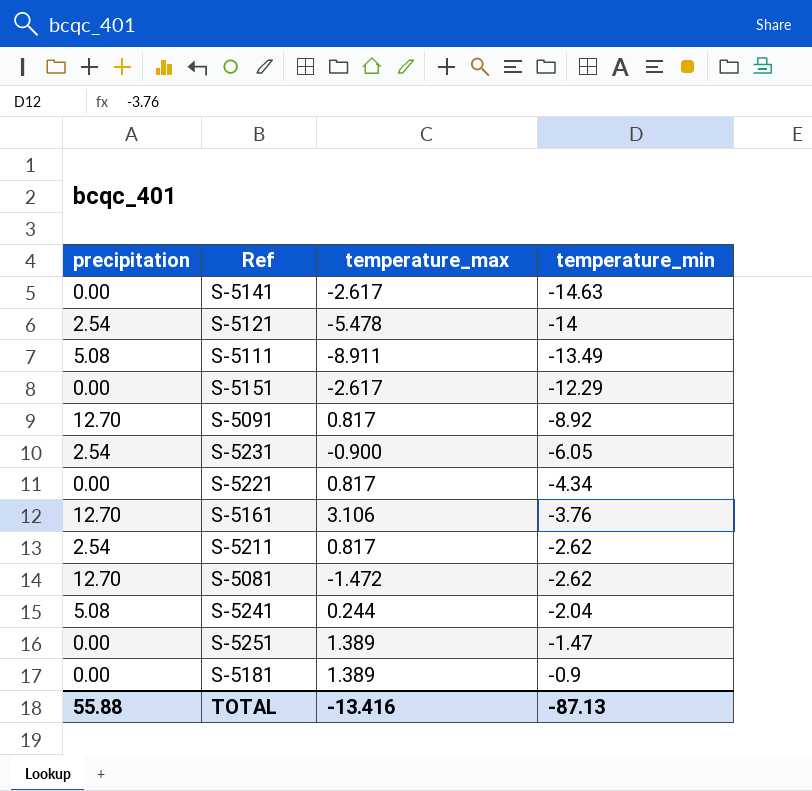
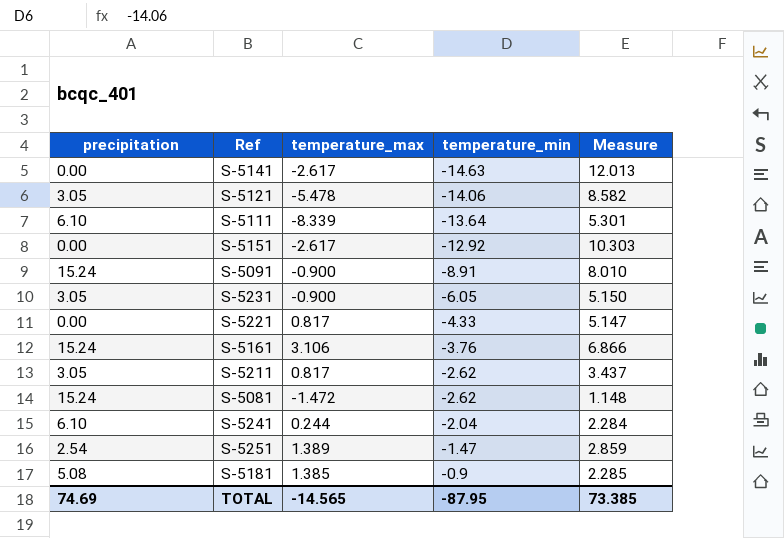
column Measure | formula: none -> [temperature_max] - [temperature_min]
S-5121 | precipitation: 2.54 -> 3.05
S-5121 | temperature_min: -14 -> -14.06
S-5111 | precipitation: 5.08 -> 6.10
S-5111 | temperature_max: -8.911 -> -8.339
S-5111 | temperature_min: -13.49 -> -13.64
S-5151 | temperature_min: -12.29 -> -12.92
S-5091 | precipitation: 12.70 -> 15.24
S-5091 | temperature_max: 0.817 -> -0.900
S-5091 | temperature_min: -8.92 -> -8.91
S-5231 | precipitation: 2.54 -> 3.05
S-5221 | temperature_min: -4.34 -> -4.33
S-5161 | precipitation: 12.70 -> 15.24
S-5211 | precipitation: 2.54 -> 3.05
S-5081 | precipitation: 12.70 -> 15.24
S-5241 | precipitation: 5.08 -> 6.10
S-5251 | precipitation: 0.00 -> 2.54
S-5181 | precipitation: 0.00 -> 5.08
S-5181 | temperature_max: 1.389 -> 1.385
TOTAL | precipitation: 55.88 -> 74.69
TOTAL | temperature_max: -13.416 -> -14.565
TOTAL | temperature_min: -87.13 -> -87.95

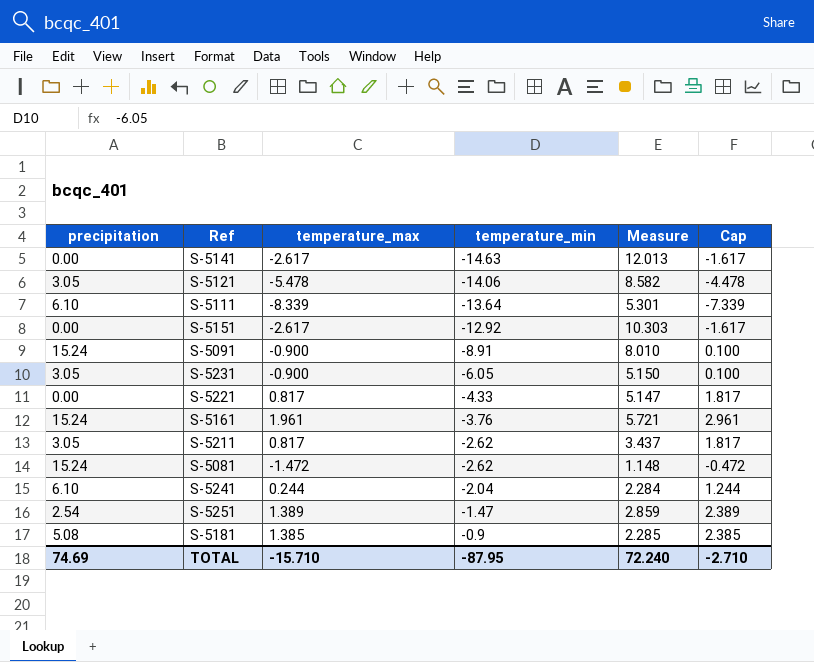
column Cap | formula: none -> [temperature_max] + 1
S-5161 | temperature_max: 3.106 -> 1.961
S-5161 | Measure: 6.866 -> 5.721
TOTAL | temperature_max: -14.565 -> -15.710
TOTAL | Measure: 73.385 -> 72.240

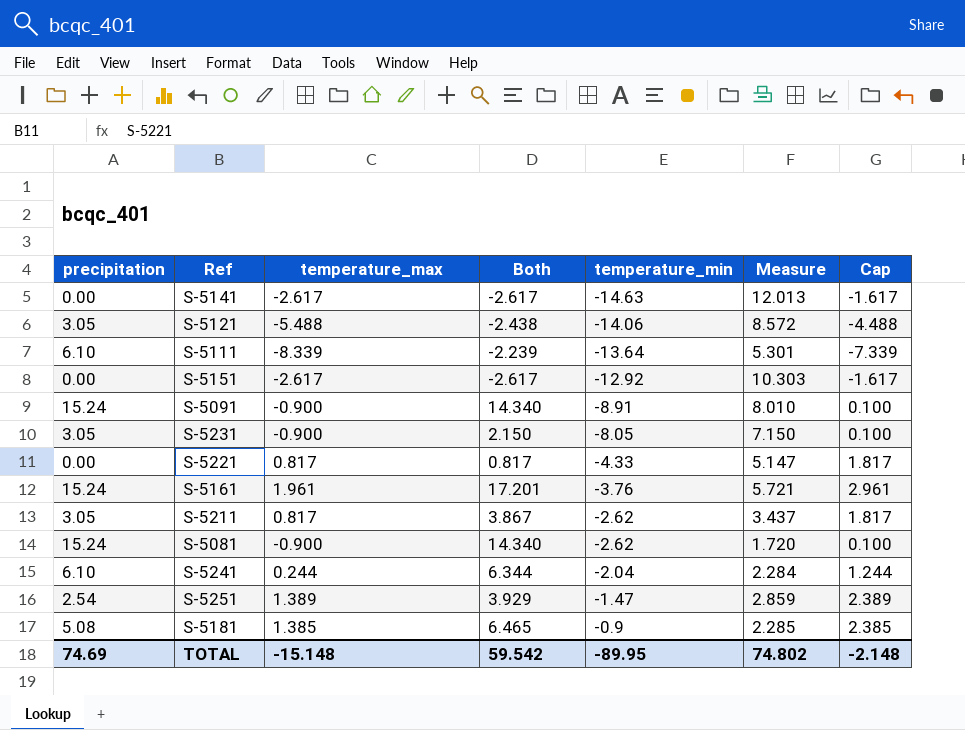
column Both | formula: none -> [precipitation] + [temperature_max]
S-5121 | temperature_max: -5.478 -> -5.488
S-5121 | Measure: 8.582 -> 8.572
S-5121 | Cap: -4.478 -> -4.488
S-5231 | temperature_min: -6.05 -> -8.05
S-5231 | Measure: 5.150 -> 7.150
S-5081 | temperature_max: -1.472 -> -0.900
S-5081 | Measure: 1.148 -> 1.720
S-5081 | Cap: -0.472 -> 0.100
TOTAL | temperature_max: -15.710 -> -15.148
TOTAL | temperature_min: -87.95 -> -89.95
TOTAL | Measure: 72.240 -> 74.802
TOTAL | Cap: -2.710 -> -2.148

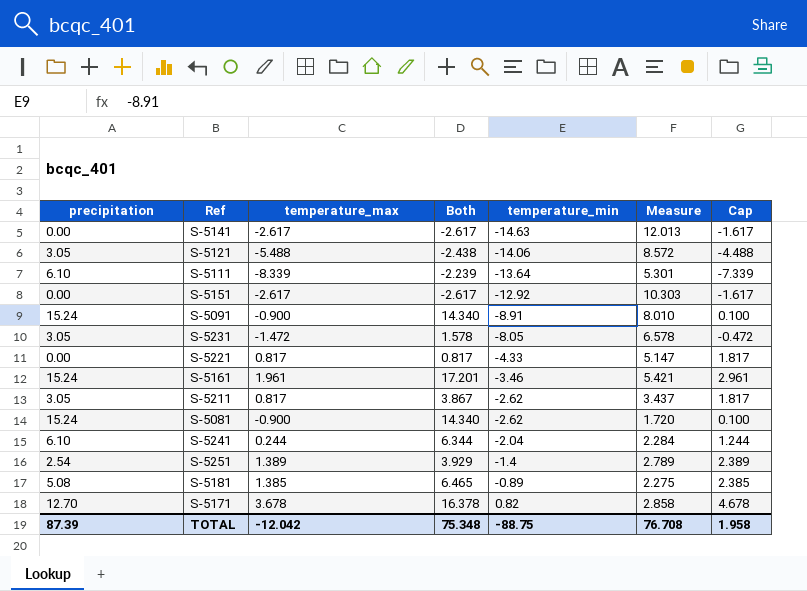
S-5231 | temperature_max: -0.900 -> -1.472
S-5231 | Both: 2.150 -> 1.578
S-5231 | Measure: 7.150 -> 6.578
S-5231 | Cap: 0.100 -> -0.472
S-5161 | temperature_min: -3.76 -> -3.46
S-5161 | Measure: 5.721 -> 5.421
S-5251 | temperature_min: -1.47 -> -1.4
S-5251 | Measure: 2.859 -> 2.789
S-5181 | temperature_min: -0.9 -> -0.89
S-5181 | Measure: 2.285 -> 2.275
row S-5171: none -> 12.70 | 3.678 | 16.378 | 0.82 | 2.858 | 4.678
TOTAL | precipitation: 74.69 -> 87.39
TOTAL | temperature_max: -15.148 -> -12.042
TOTAL | Both: 59.542 -> 75.348
TOTAL | temperature_min: -89.95 -> -88.75
TOTAL | Measure: 74.802 -> 76.708
TOTAL | Cap: -2.148 -> 1.958

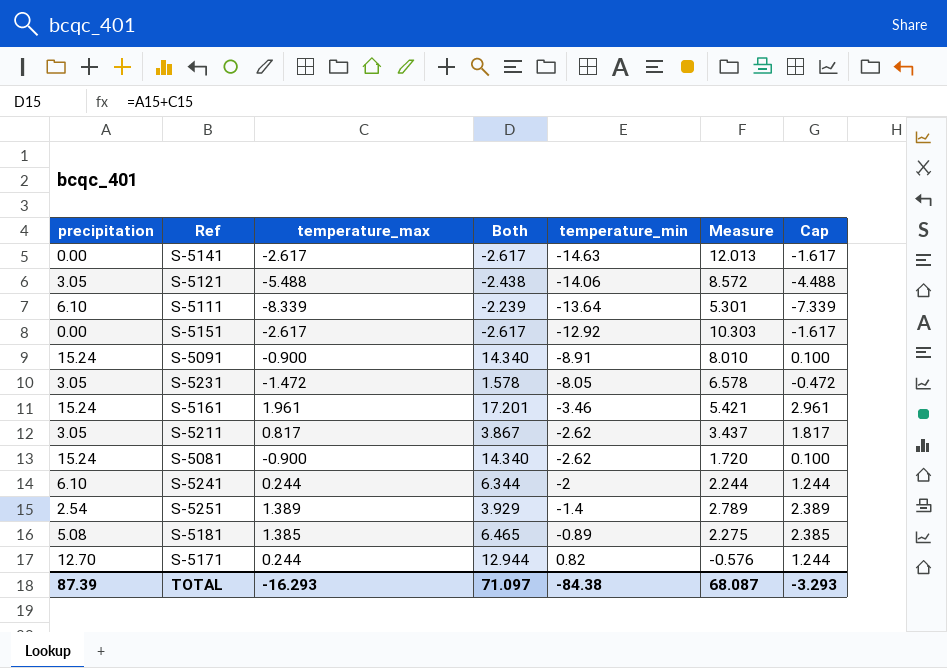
row S-5221: 0.00 | 0.817 | 0.817 | -4.33 | 5.147 | 1.817 -> none
S-5241 | temperature_min: -2.04 -> -2
S-5241 | Measure: 2.284 -> 2.244
S-5171 | temperature_max: 3.678 -> 0.244
S-5171 | Both: 16.378 -> 12.944
S-5171 | Measure: 2.858 -> -0.576
S-5171 | Cap: 4.678 -> 1.244
TOTAL | temperature_max: -12.042 -> -16.293
TOTAL | Both: 75.348 -> 71.097
TOTAL | temperature_min: -88.75 -> -84.38
TOTAL | Measure: 76.708 -> 68.087
TOTAL | Cap: 1.958 -> -3.293

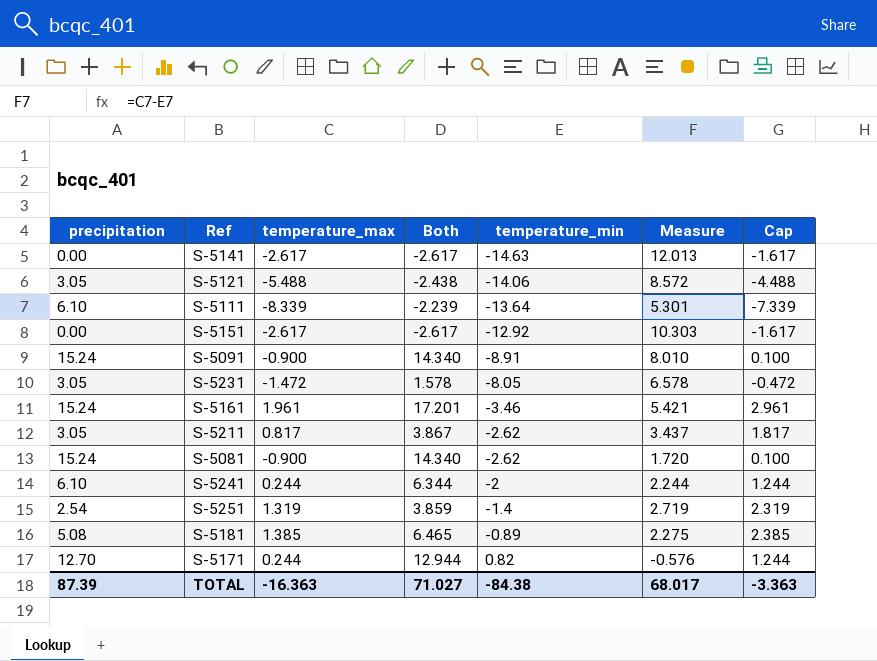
S-5251 | temperature_max: 1.389 -> 1.319
S-5251 | Both: 3.929 -> 3.859
S-5251 | Measure: 2.789 -> 2.719
S-5251 | Cap: 2.389 -> 2.319
TOTAL | temperature_max: -16.293 -> -16.363
TOTAL | Both: 71.097 -> 71.027
TOTAL | Measure: 68.087 -> 68.017
TOTAL | Cap: -3.293 -> -3.363

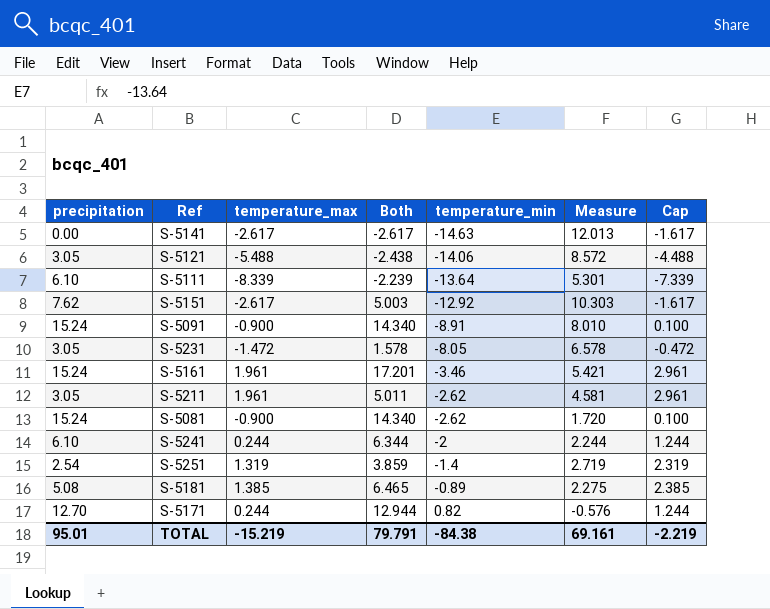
S-5151 | precipitation: 0.00 -> 7.62
S-5151 | Both: -2.617 -> 5.003
S-5211 | temperature_max: 0.817 -> 1.961
S-5211 | Both: 3.867 -> 5.011
S-5211 | Measure: 3.437 -> 4.581
S-5211 | Cap: 1.817 -> 2.961
TOTAL | precipitation: 87.39 -> 95.01
TOTAL | temperature_max: -16.363 -> -15.219
TOTAL | Both: 71.027 -> 79.791
TOTAL | Measure: 68.017 -> 69.161
TOTAL | Cap: -3.363 -> -2.219

